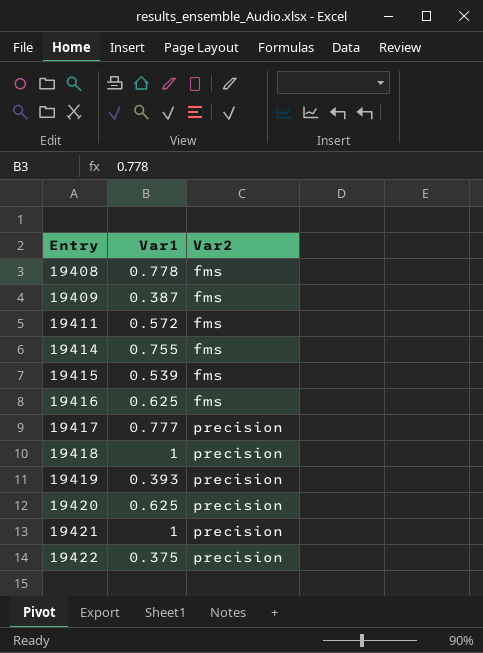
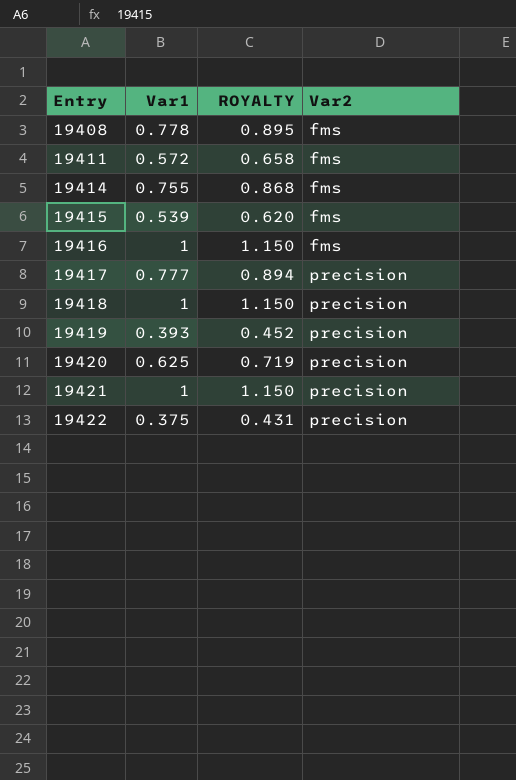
column ROYALTY | formula: none -> [Var1] * 1.15
row 19409: 0.387 | fms -> none
19416 | Var1: 0.625 -> 1

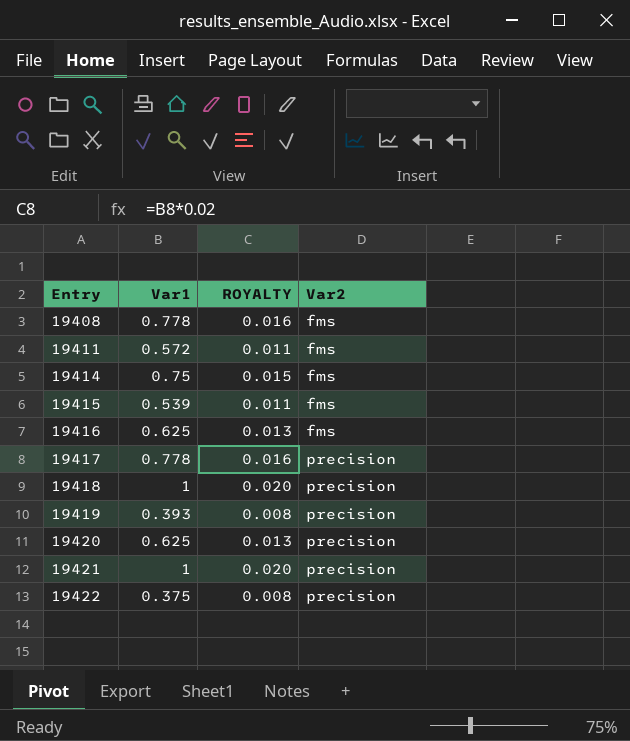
column ROYALTY | formula: [Var1] * 1.15 -> [Var1] * 0.02
19414 | Var1: 0.755 -> 0.75
19416 | Var1: 1 -> 0.625
19417 | Var1: 0.777 -> 0.778

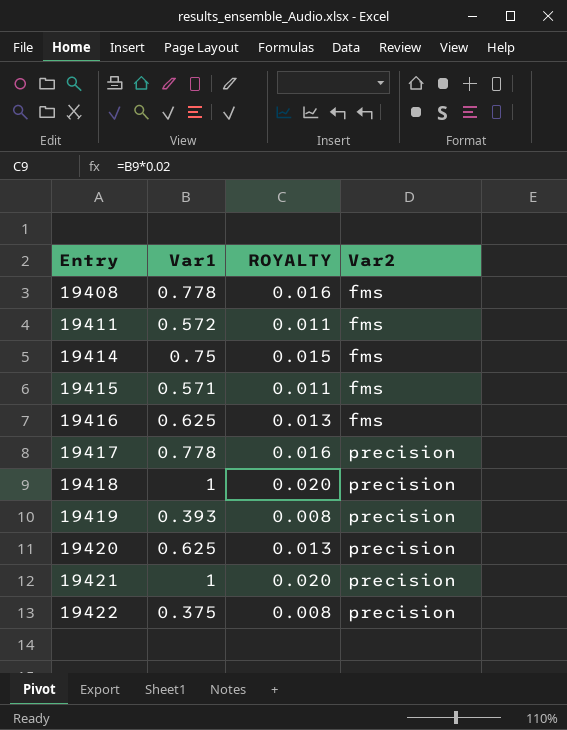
19415 | Var1: 0.539 -> 0.571

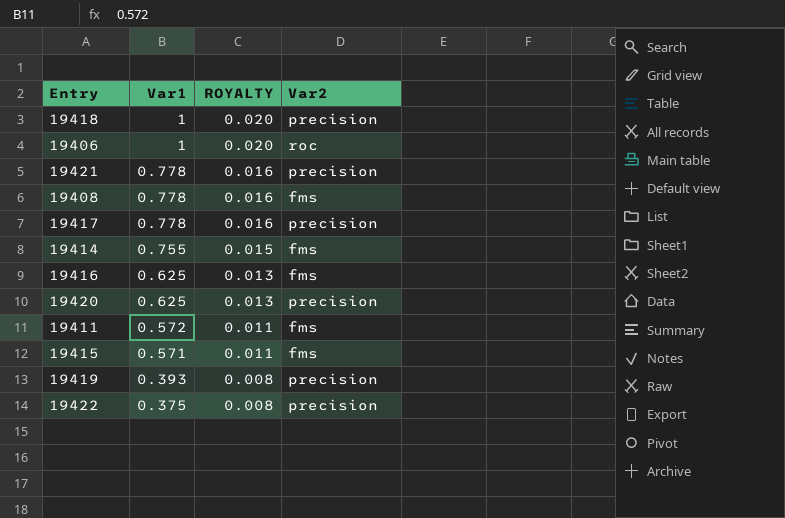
row order: Entry ascending -> Var1 descending
row 19406: none -> 1 | 0.020 | roc
19421 | Var1: 1 -> 0.778
19421 | ROYALTY: 0.020 -> 0.016
19414 | Var1: 0.75 -> 0.755

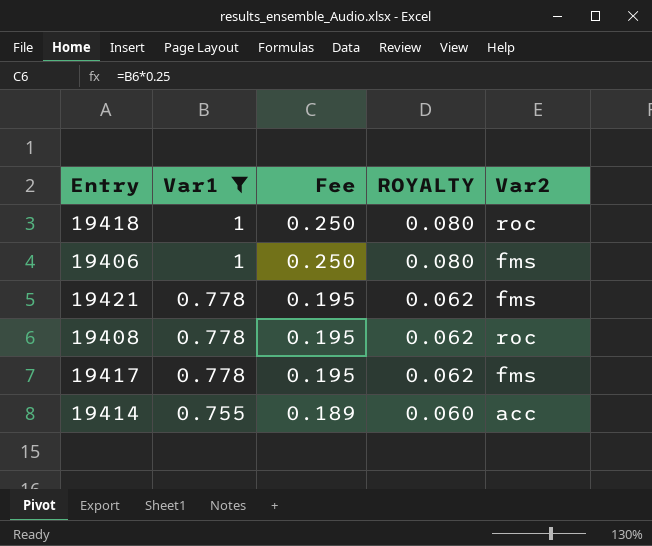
filter: none -> Var1 >= 0.755
column Fee | formula: none -> [Var1] * 0.25
column ROYALTY | formula: [Var1] * 0.02 -> [Var1] * 0.08
19418 | Var2: precision -> roc
19406 | Var2: roc -> fms
19421 | Var2: precision -> fms
19408 | Var2: fms -> roc
19417 | Var2: precision -> fms
19414 | Var2: fms -> acc

